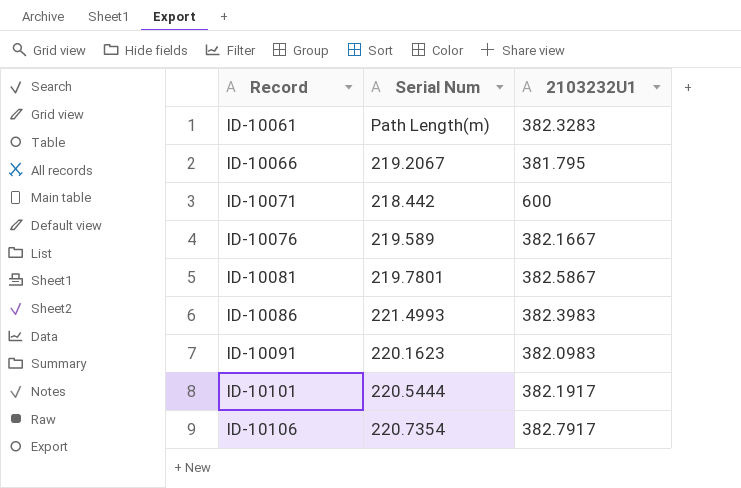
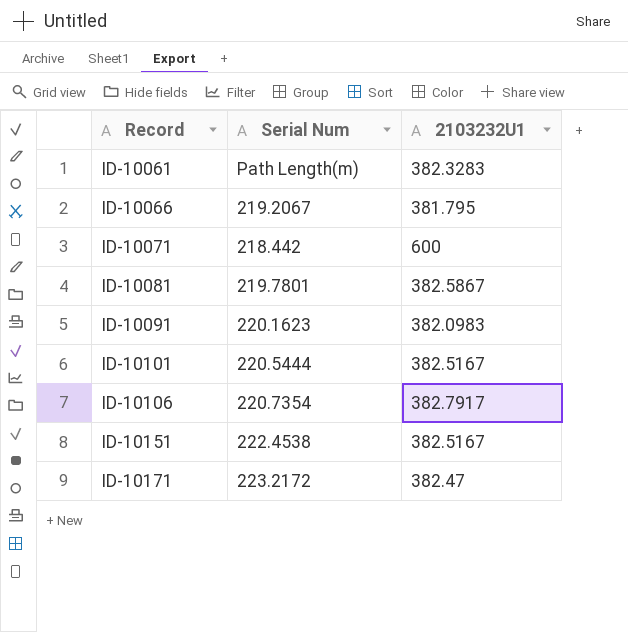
row ID-10076: 219.589 | 382.1667 -> none
row ID-10086: 221.4993 | 382.3983 -> none
ID-10101 | 2103232U1: 382.1917 -> 382.5167
row ID-10151: none -> 222.4538 | 382.5167
row ID-10171: none -> 223.2172 | 382.47

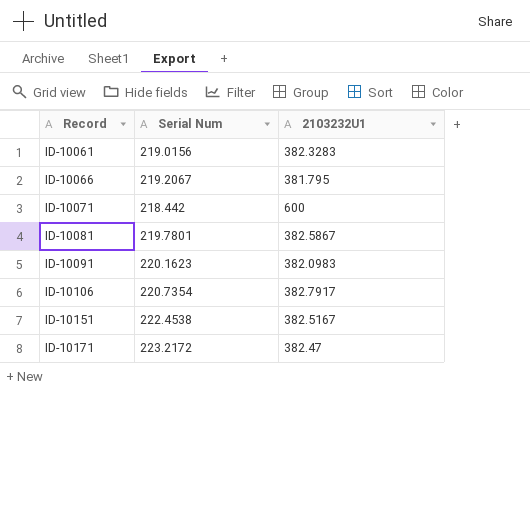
row ID-10101: 220.5444 | 382.5167 -> none
ID-10061 | Serial Num: Path Length(m) -> 219.0156

